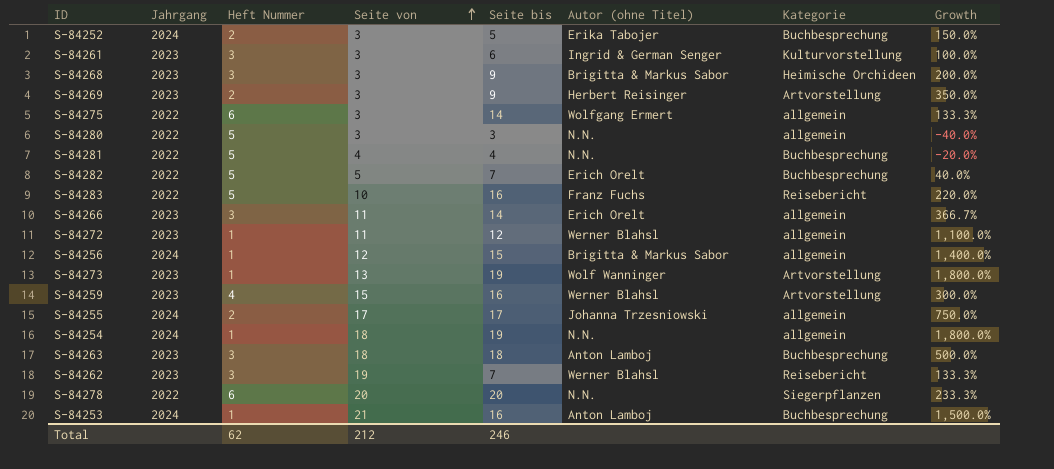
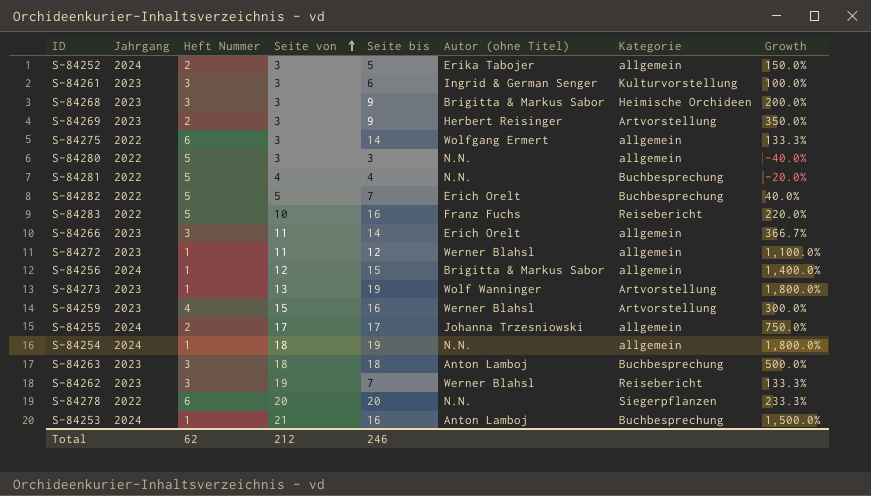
S-84252 | Kategorie: Buchbesprechung -> allgemein

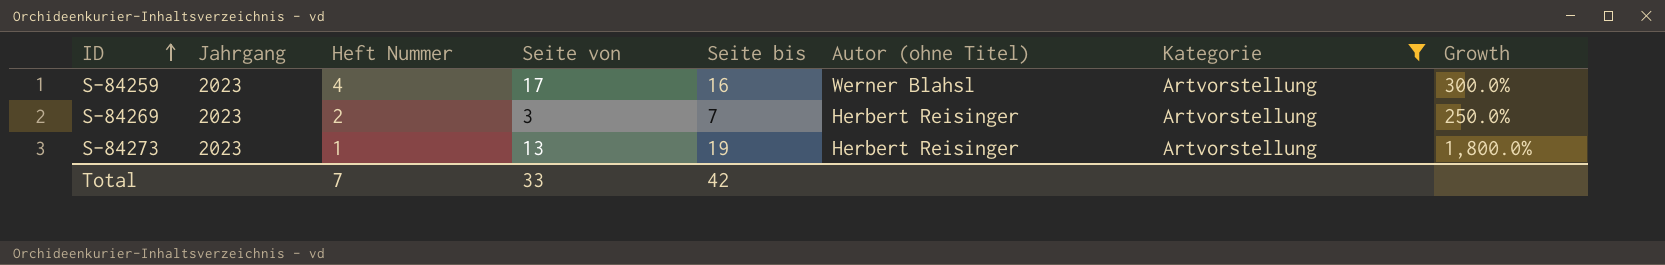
filter: none -> Kategorie = Artvorstellung
row order: Seite von ascending -> ID ascending
S-84259 | Seite von: 15 -> 17
S-84269 | Seite bis: 9 -> 7
S-84269 | Growth: 350.0% -> 250.0%
S-84273 | Autor (ohne Titel): Wolf Wanninger -> Herbert Reisinger
Total | Heft Nummer: 62 -> 7
Total | Seite von: 212 -> 33
Total | Seite bis: 246 -> 42

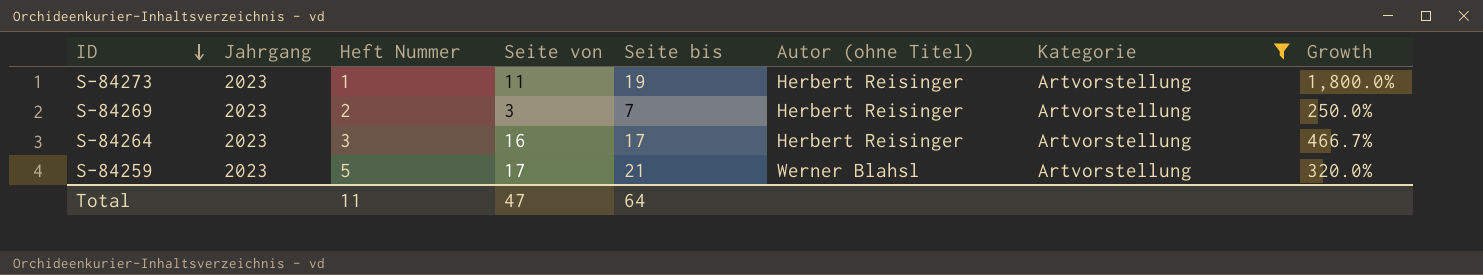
row order: ID ascending -> ID descending
S-84273 | Seite von: 13 -> 11
row S-84264: none -> 2023 | 3 | 16 | 17 | Herbert Reisinger | Artvorstellung | 466.7%
S-84259 | Heft Nummer: 4 -> 5
S-84259 | Seite bis: 16 -> 21
S-84259 | Growth: 300.0% -> 320.0%
Total | Heft Nummer: 7 -> 11
Total | Seite von: 33 -> 47
Total | Seite bis: 42 -> 64

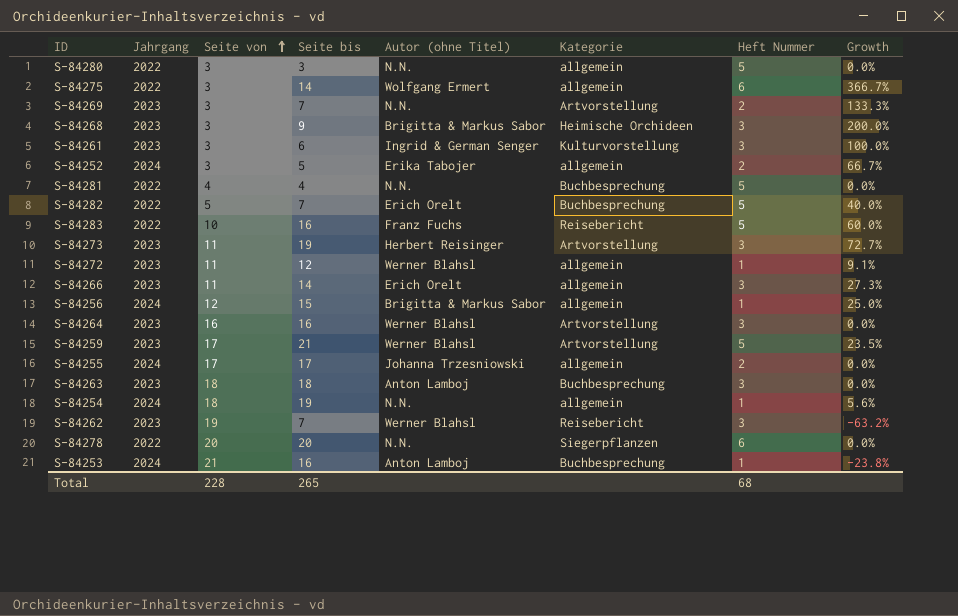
filter: Kategorie = Artvorstellung -> none
row order: ID descending -> Seite von ascending
column Heft Nummer | position: 3 -> 7
column Growth | formula: ([Seite bis] - [Heft Nummer]) / [Heft Nummer] -> ([Seite bis] - [Seite von]) / [Seite von]
S-84269 | Autor (ohne Titel): Herbert Reisinger -> N.N.
S-84273 | Heft Nummer: 1 -> 3
S-84264 | Seite bis: 17 -> 16
S-84264 | Autor (ohne Titel): Herbert Reisinger -> Werner Blahsl
Total | Seite von: 47 -> 228
Total | Seite bis: 64 -> 265
Total | Heft Nummer: 11 -> 68

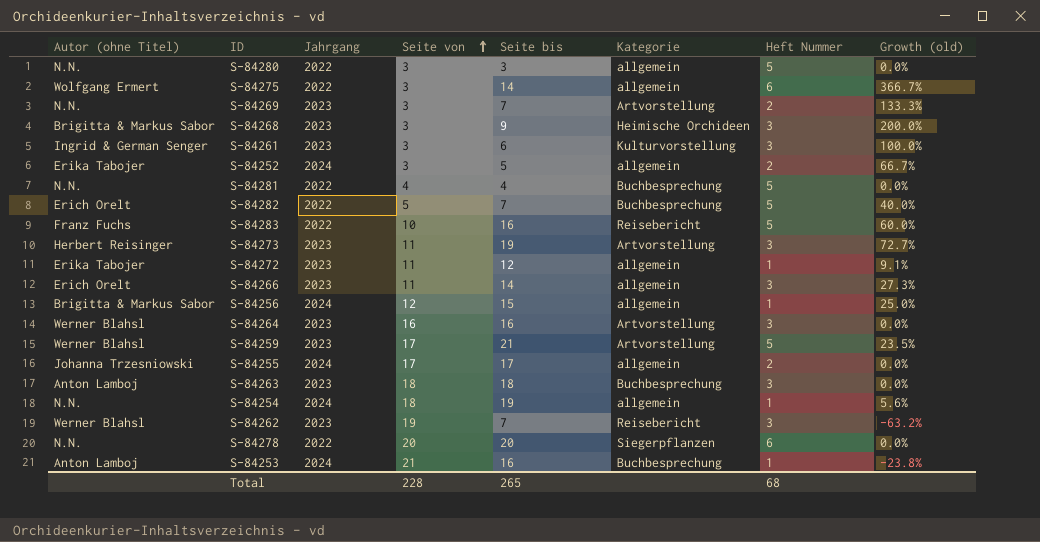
column Autor (ohne Titel) | position: 5 -> 1
column name: Growth -> Growth (old)
S-84272 | Autor (ohne Titel): Werner Blahsl -> Erika Tabojer

